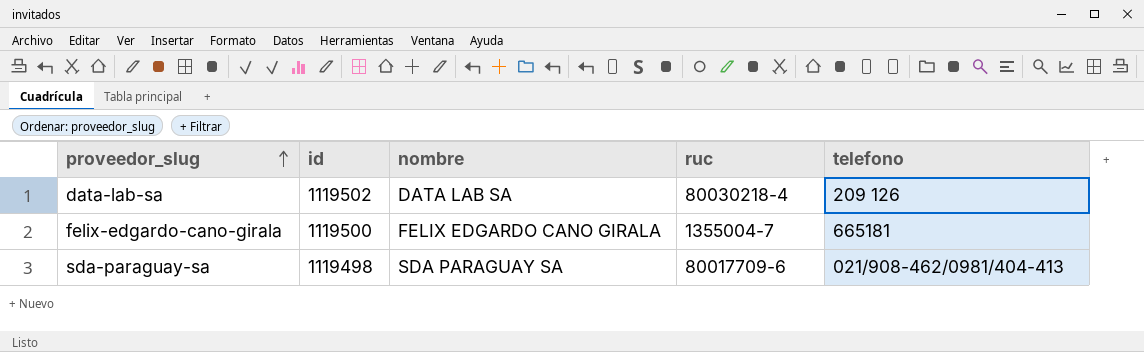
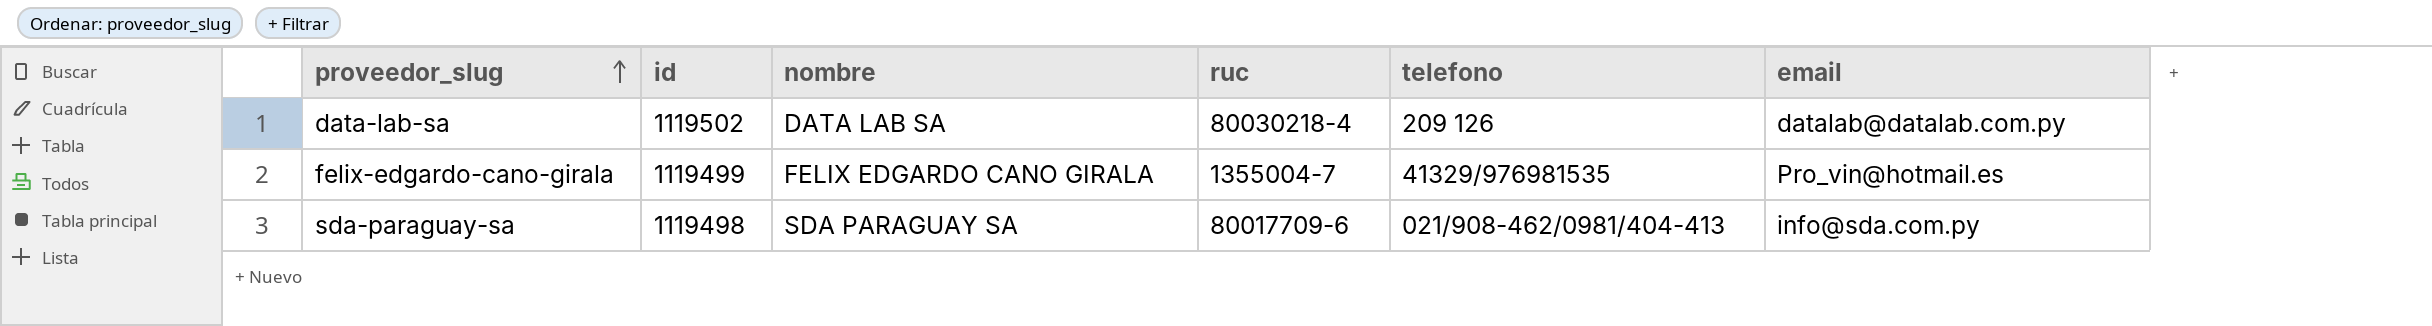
column email | position: none -> 6
felix-edgardo-cano-girala | id: 1119500 -> 1119499
felix-edgardo-cano-girala | telefono: 665181 -> 41329/976981535

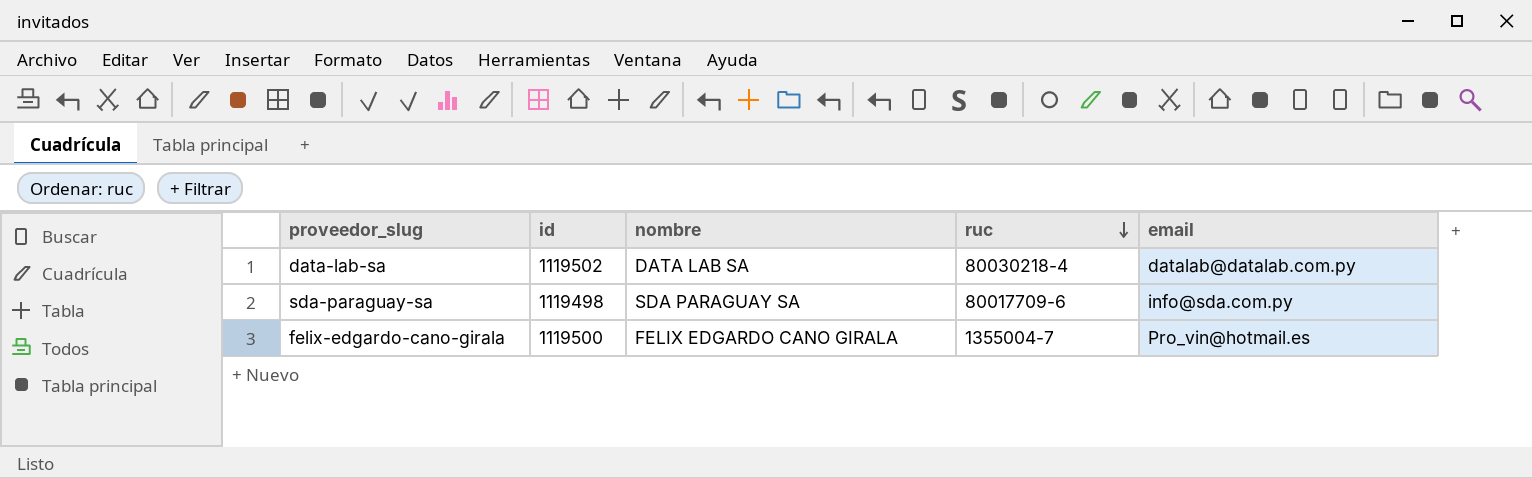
row order: proveedor_slug ascending -> ruc descending
column telefono | position: 5 -> none
felix-edgardo-cano-girala | id: 1119499 -> 1119500

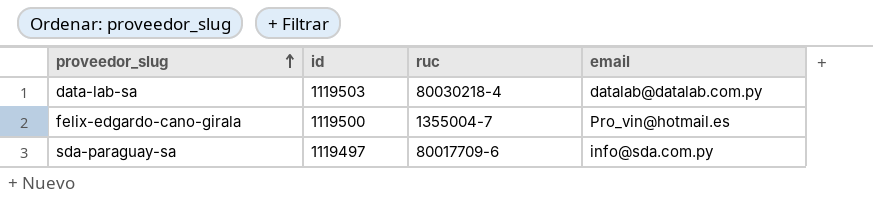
row order: ruc descending -> proveedor_slug ascending
column nombre | position: 3 -> none
data-lab-sa | id: 1119502 -> 1119503
sda-paraguay-sa | id: 1119498 -> 1119497

